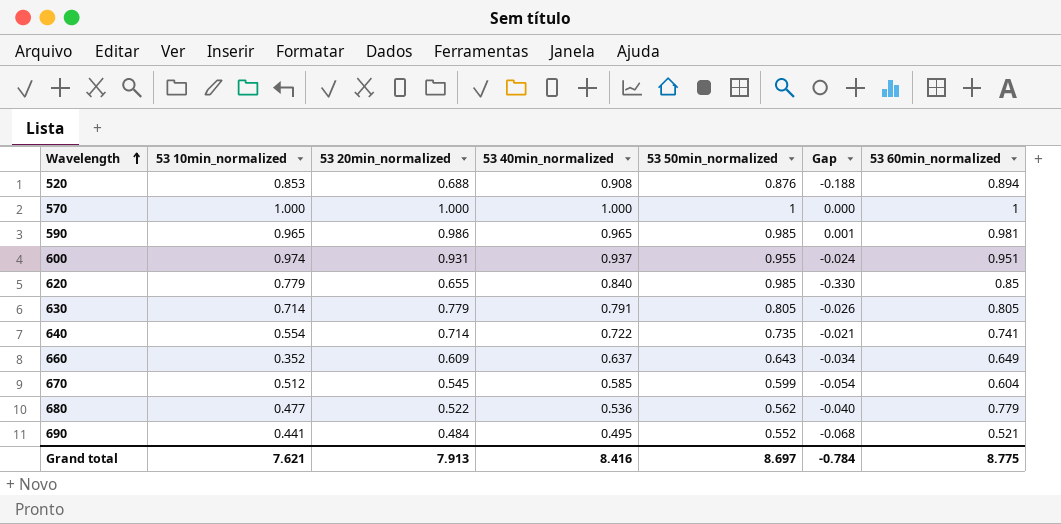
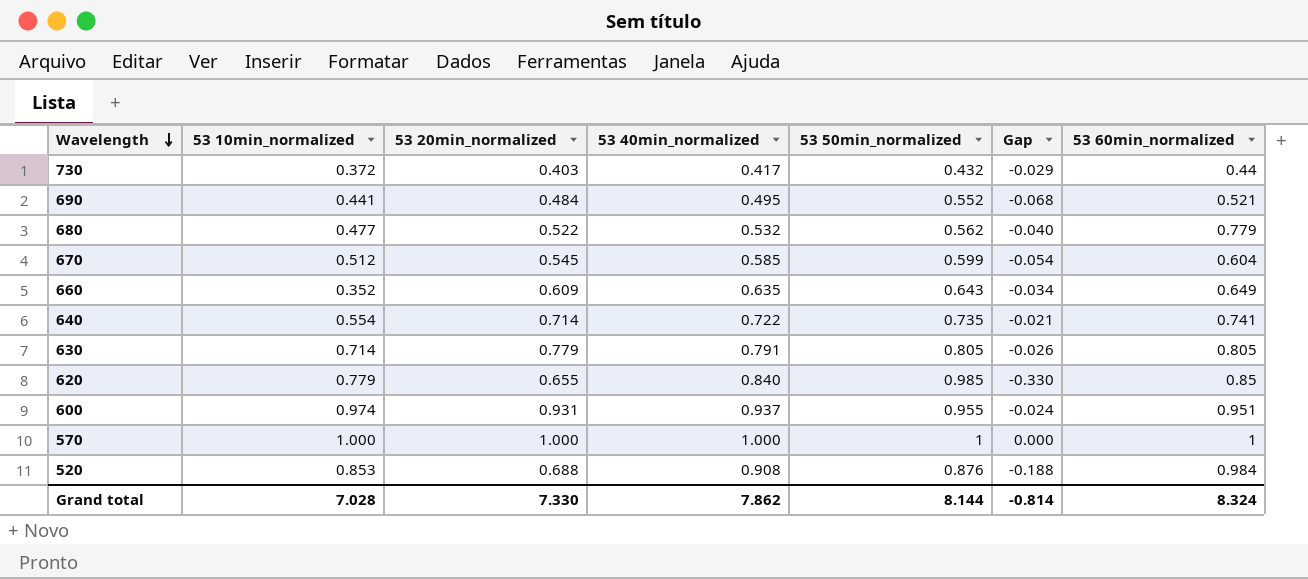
row order: Wavelength ascending -> Wavelength descending
row 590: 0.965 | 0.986 | 0.965 | 0.985 | 0.001 | 0.981 -> none
row 730: none -> 0.372 | 0.403 | 0.417 | 0.432 | -0.029 | 0.44
680 | 53 40min_normalized: 0.536 -> 0.532
660 | 53 40min_normalized: 0.637 -> 0.635
520 | 53 60min_normalized: 0.894 -> 0.984
Grand total | 53 10min_normalized: 7.621 -> 7.028
Grand total | 53 20min_normalized: 7.913 -> 7.330
Grand total | 53 40min_normalized: 8.416 -> 7.862
Grand total | 53 50min_normalized: 8.697 -> 8.144
Grand total | Gap: -0.784 -> -0.814
Grand total | 53 60min_normalized: 8.775 -> 8.324

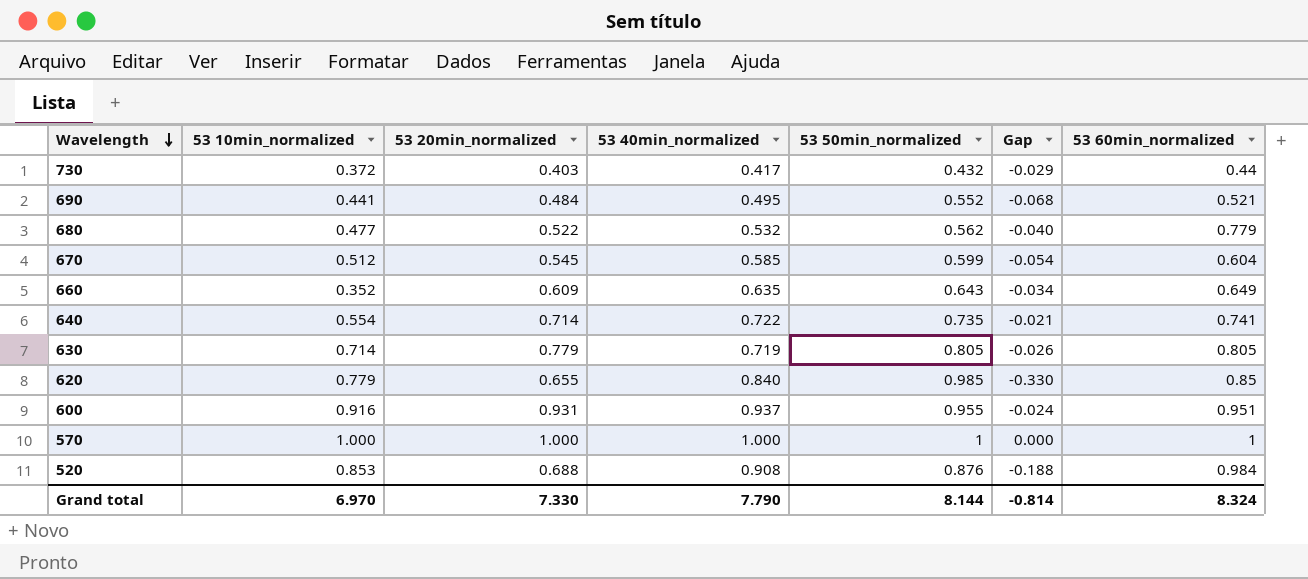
630 | 53 40min_normalized: 0.791 -> 0.719
600 | 53 10min_normalized: 0.974 -> 0.916
Grand total | 53 10min_normalized: 7.028 -> 6.970
Grand total | 53 40min_normalized: 7.862 -> 7.790

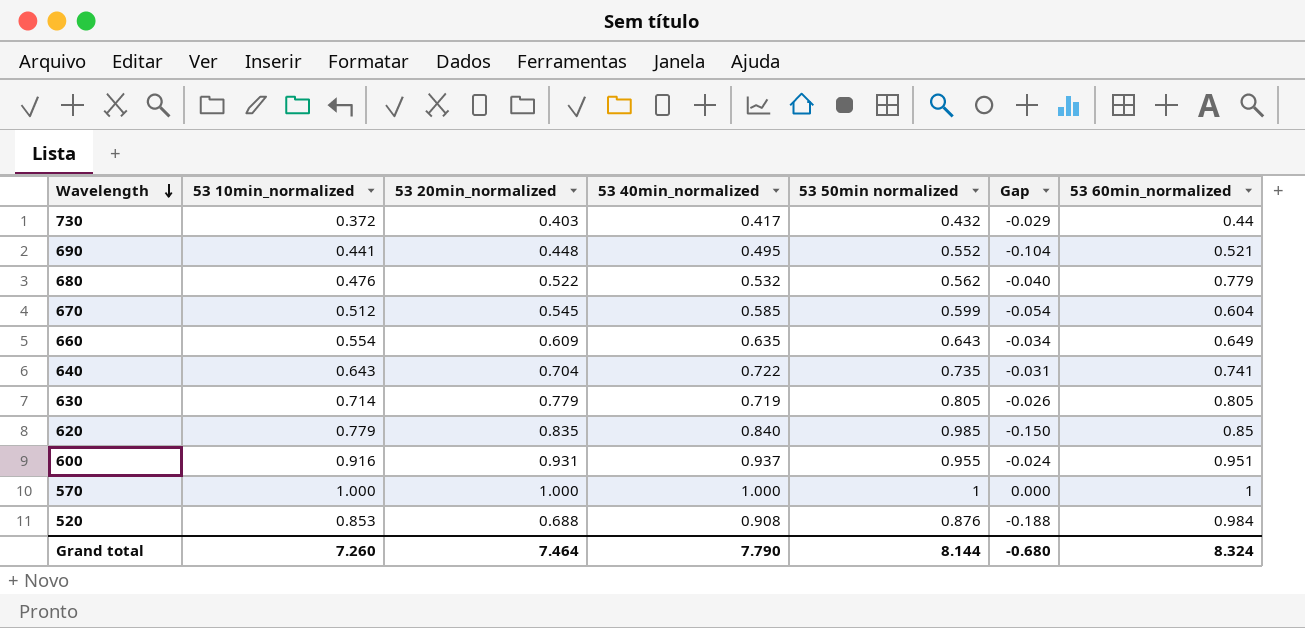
column name: 53 50min_normalized -> 53 50min normalized
690 | 53 20min_normalized: 0.484 -> 0.448
690 | Gap: -0.068 -> -0.104
680 | 53 10min_normalized: 0.477 -> 0.476
660 | 53 10min_normalized: 0.352 -> 0.554
640 | 53 10min_normalized: 0.554 -> 0.643
640 | 53 20min_normalized: 0.714 -> 0.704
640 | Gap: -0.021 -> -0.031
620 | 53 20min_normalized: 0.655 -> 0.835
620 | Gap: -0.330 -> -0.150
Grand total | 53 10min_normalized: 6.970 -> 7.260
Grand total | 53 20min_normalized: 7.330 -> 7.464
Grand total | Gap: -0.814 -> -0.680

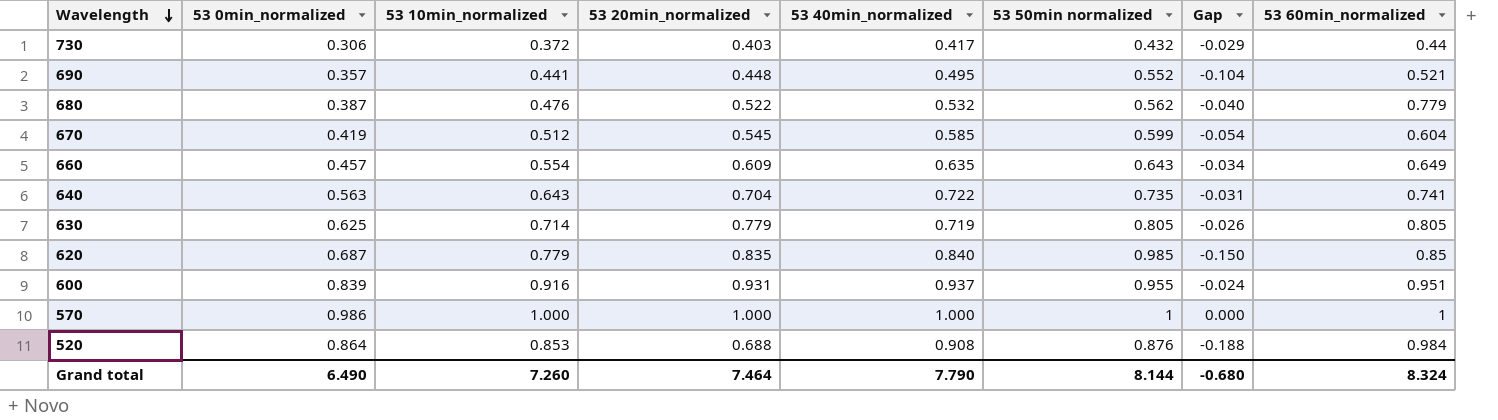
column 53 0min_normalized | position: none -> 2

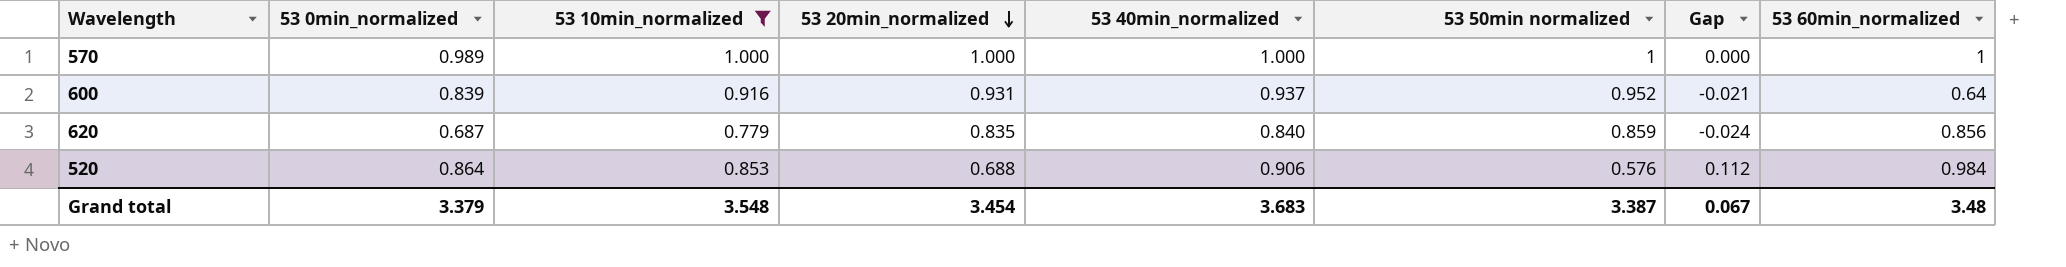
filter: none -> 53 10min_normalized >= 0.779
row order: Wavelength descending -> 53 20min_normalized descending
570 | 53 0min_normalized: 0.986 -> 0.989
600 | 53 50min normalized: 0.955 -> 0.952
600 | Gap: -0.024 -> -0.021
600 | 53 60min_normalized: 0.951 -> 0.64
620 | 53 50min normalized: 0.985 -> 0.859
620 | Gap: -0.150 -> -0.024
620 | 53 60min_normalized: 0.85 -> 0.856
520 | 53 40min_normalized: 0.908 -> 0.906
520 | 53 50min normalized: 0.876 -> 0.576
520 | Gap: -0.188 -> 0.112
Grand total | 53 0min_normalized: 6.490 -> 3.379
Grand total | 53 10min_normalized: 7.260 -> 3.548
Grand total | 53 20min_normalized: 7.464 -> 3.454
Grand total | 53 40min_normalized: 7.790 -> 3.683
Grand total | 53 50min normalized: 8.144 -> 3.387
Grand total | Gap: -0.680 -> 0.067
Grand total | 53 60min_normalized: 8.324 -> 3.48

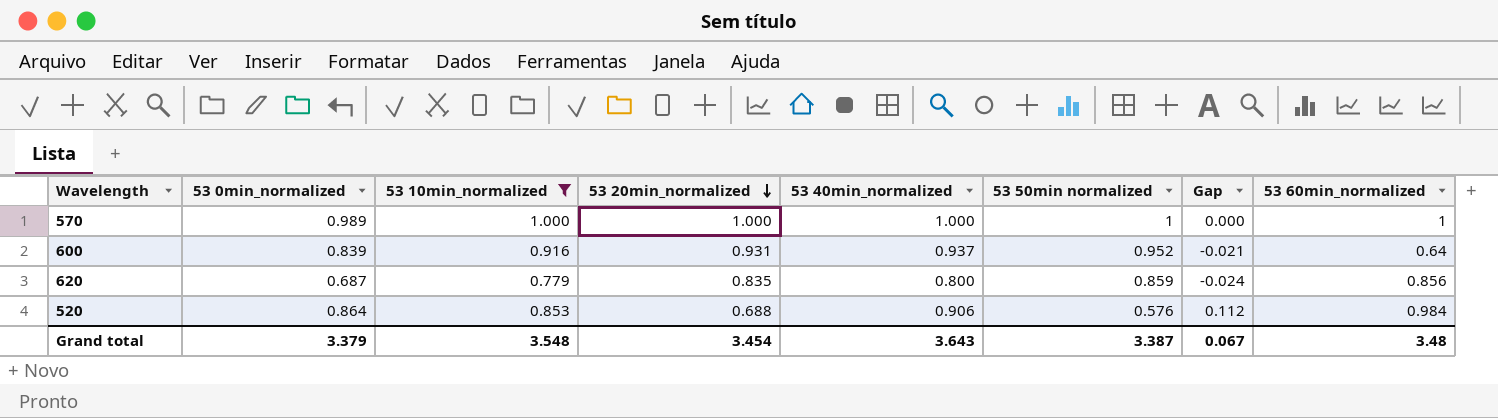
620 | 53 40min_normalized: 0.840 -> 0.800
Grand total | 53 40min_normalized: 3.683 -> 3.643

